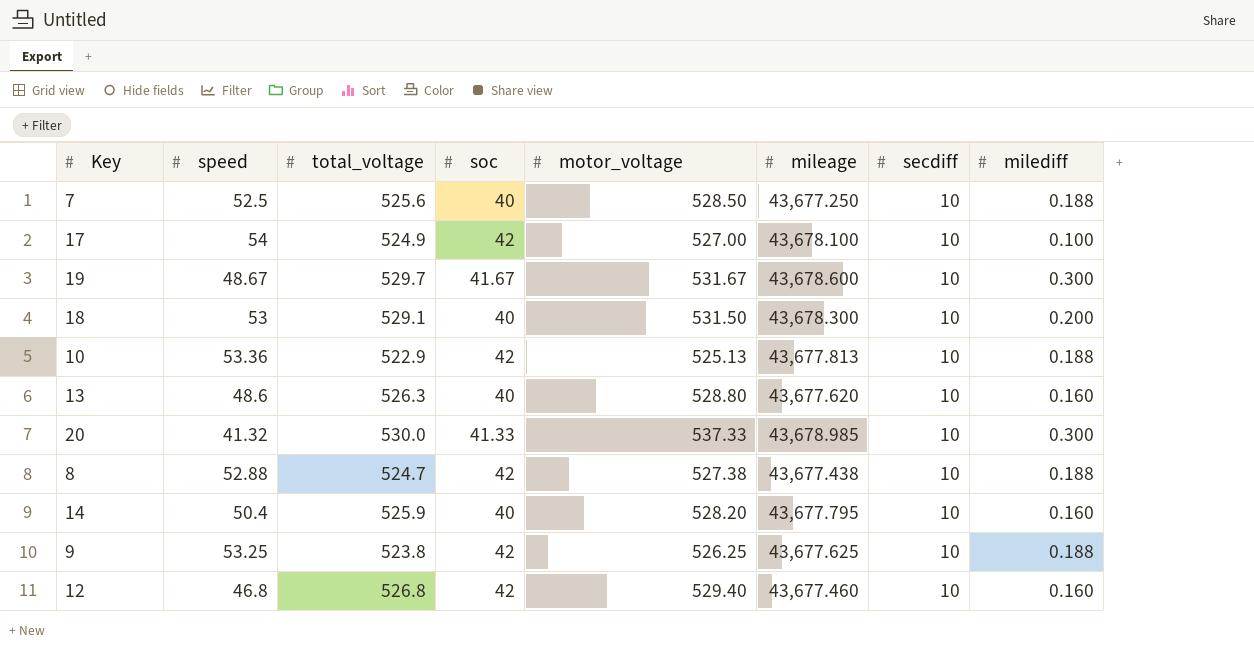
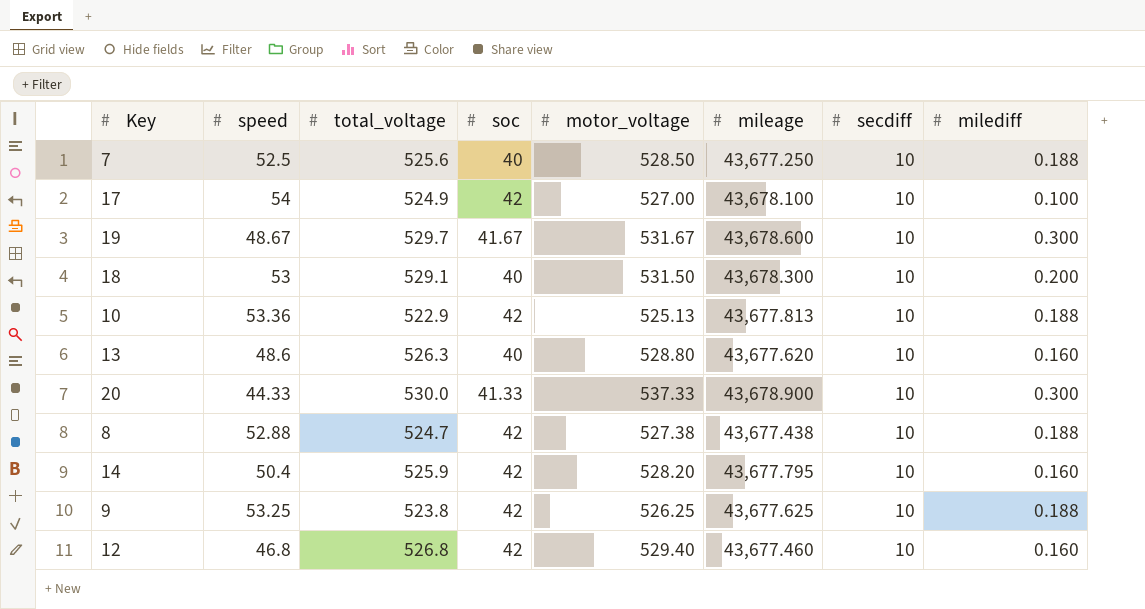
20 | speed: 41.32 -> 44.33
20 | mileage: 43,678.985 -> 43,678.900
14 | soc: 40 -> 42

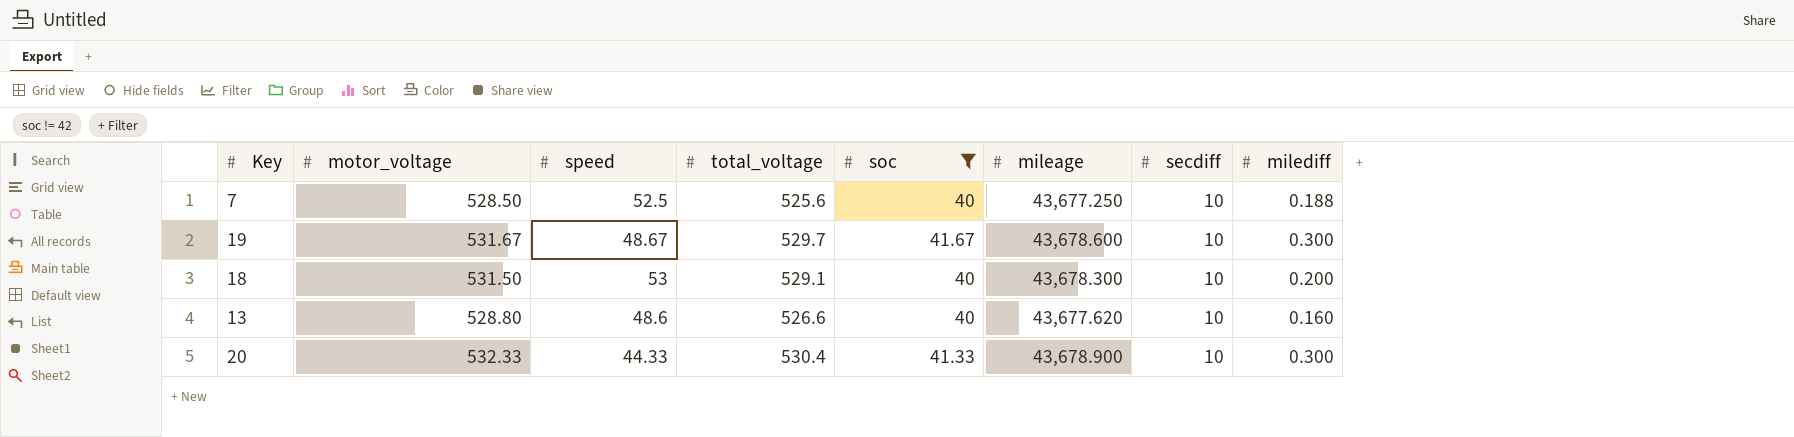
filter: none -> soc != 42
column motor_voltage | position: 5 -> 2
13 | total_voltage: 526.3 -> 526.6
20 | motor_voltage: 537.33 -> 532.33
20 | total_voltage: 530.0 -> 530.4

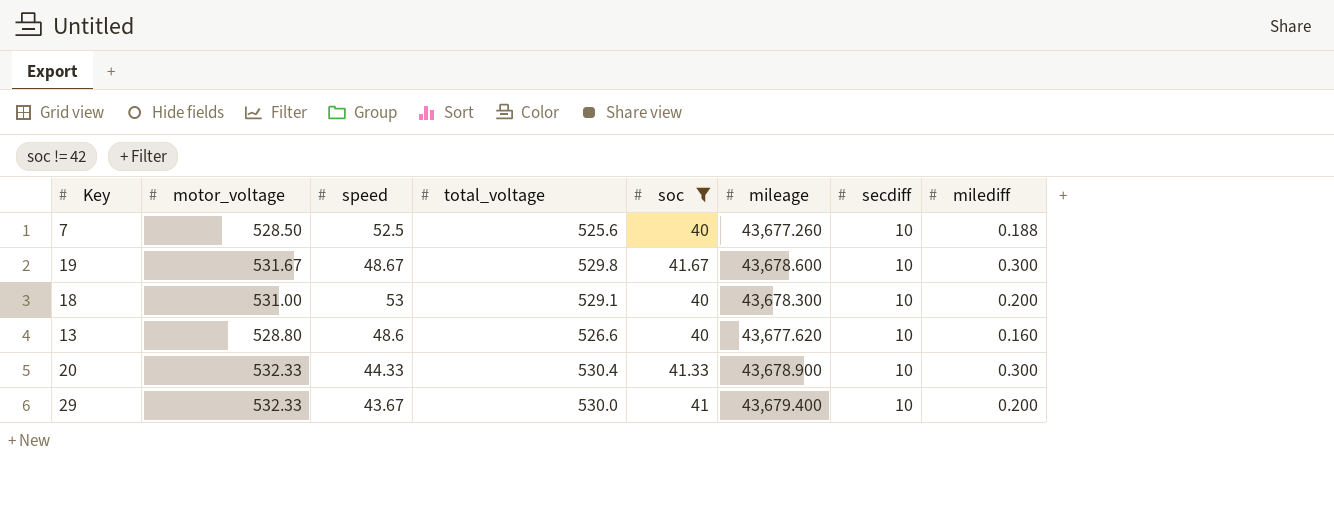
7 | mileage: 43,677.250 -> 43,677.260
19 | total_voltage: 529.7 -> 529.8
18 | motor_voltage: 531.50 -> 531.00
row 29: none -> 532.33 | 43.67 | 530.0 | 41 | 43,679.400 | 10 | 0.200

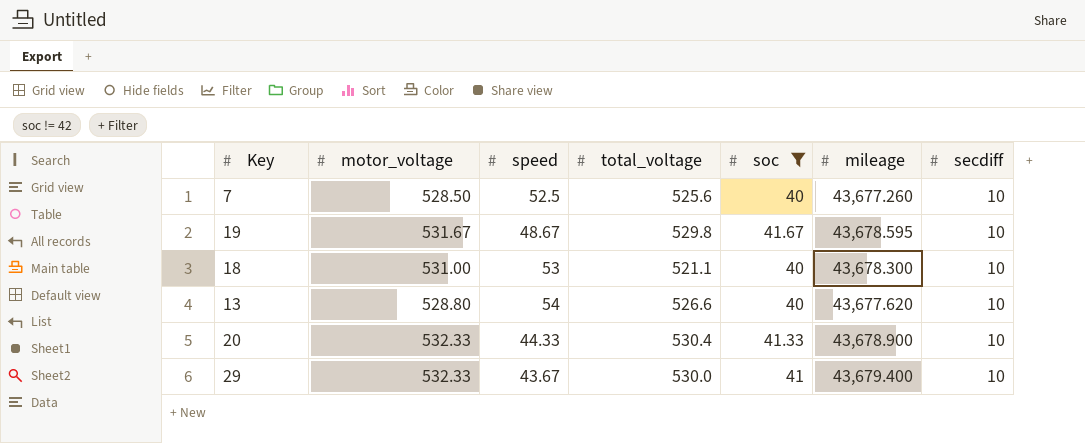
column milediff | position: 8 -> none
19 | mileage: 43,678.600 -> 43,678.595
18 | total_voltage: 529.1 -> 521.1
13 | speed: 48.6 -> 54

